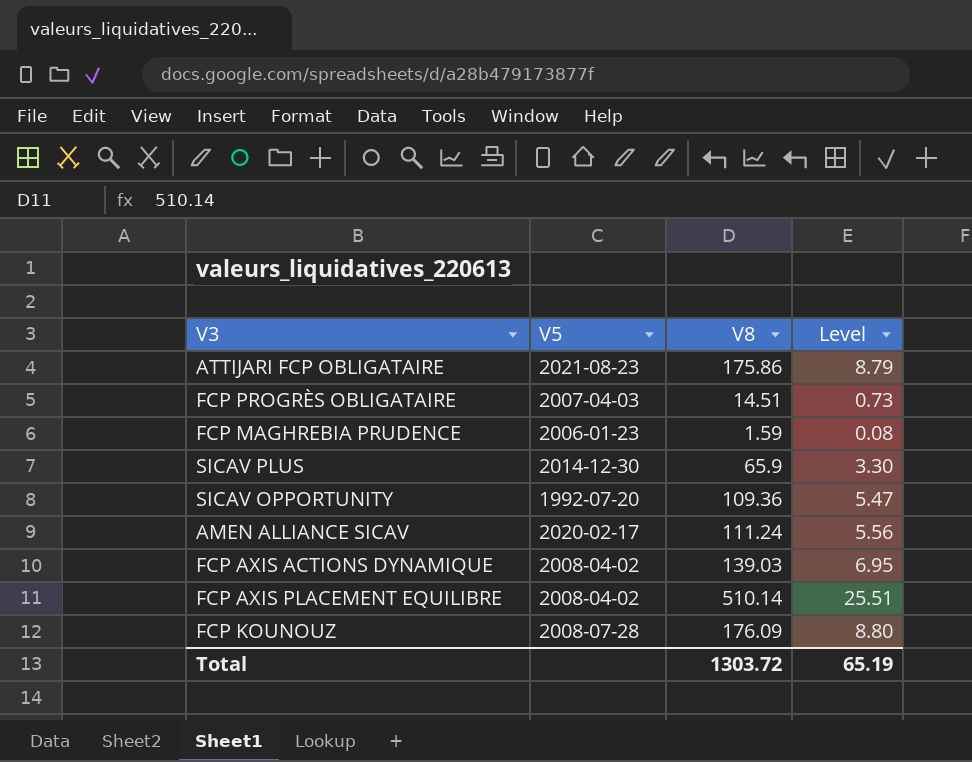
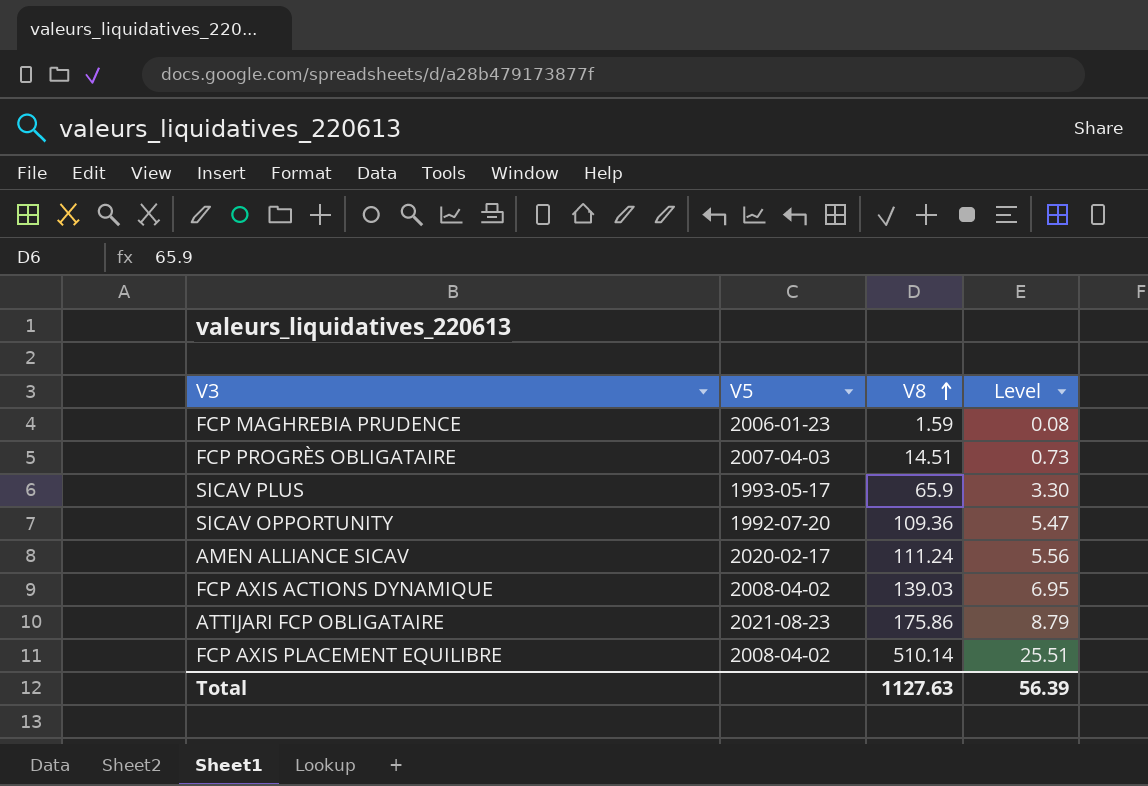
row order: none -> V8 ascending
row FCP KOUNOUZ: 2008-07-28 | 176.09 | 8.80 -> none
SICAV PLUS | V5: 2014-12-30 -> 1993-05-17
Total | V8: 1303.72 -> 1127.63
Total | Level: 65.19 -> 56.39

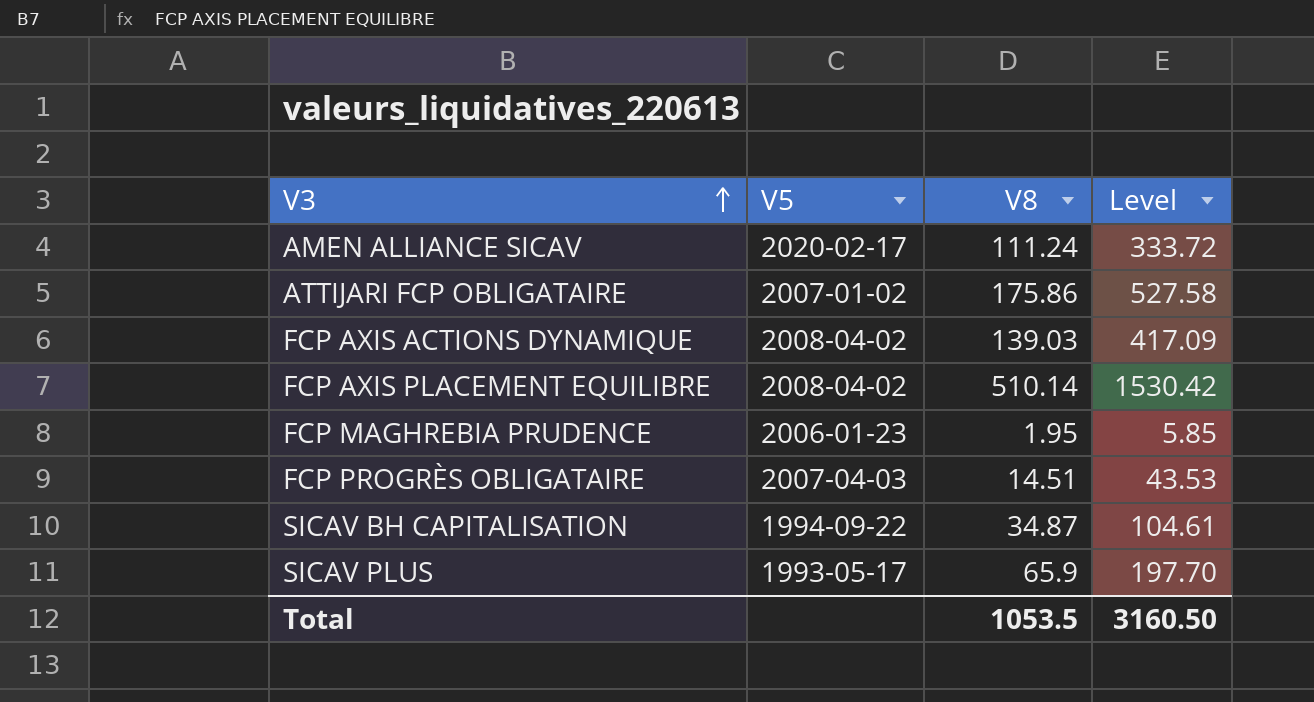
row order: V8 ascending -> V3 ascending
column Level | formula: [V8] * 0.05 -> [V8] * 3
row SICAV OPPORTUNITY: 1992-07-20 | 109.36 | 5.47 -> none
ATTIJARI FCP OBLIGATAIRE | V5: 2021-08-23 -> 2007-01-02
FCP MAGHREBIA PRUDENCE | V8: 1.59 -> 1.95
row SICAV BH CAPITALISATION: none -> 1994-09-22 | 34.87 | 104.61
Total | V8: 1127.63 -> 1053.5
Total | Level: 56.39 -> 3160.50

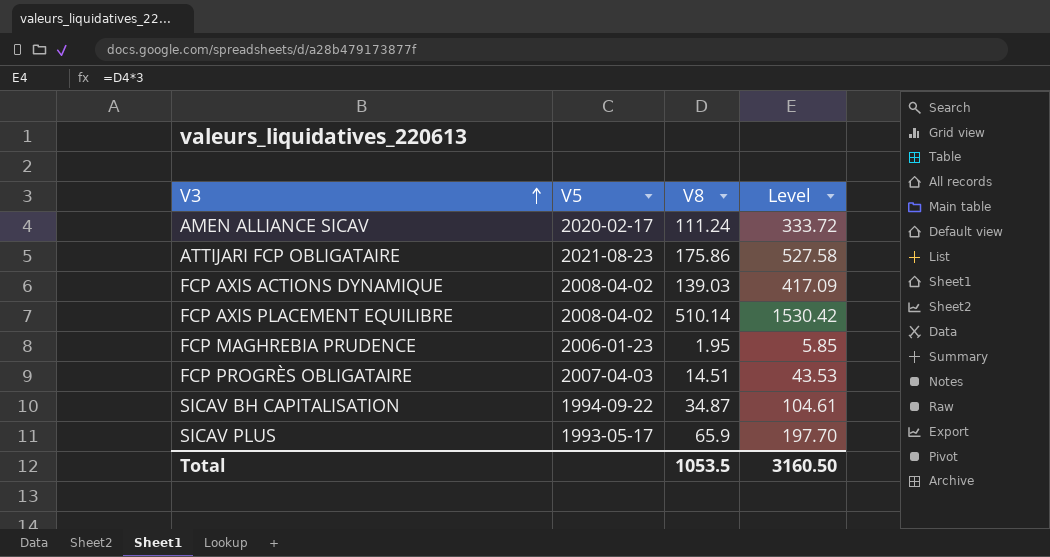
ATTIJARI FCP OBLIGATAIRE | V5: 2007-01-02 -> 2021-08-23

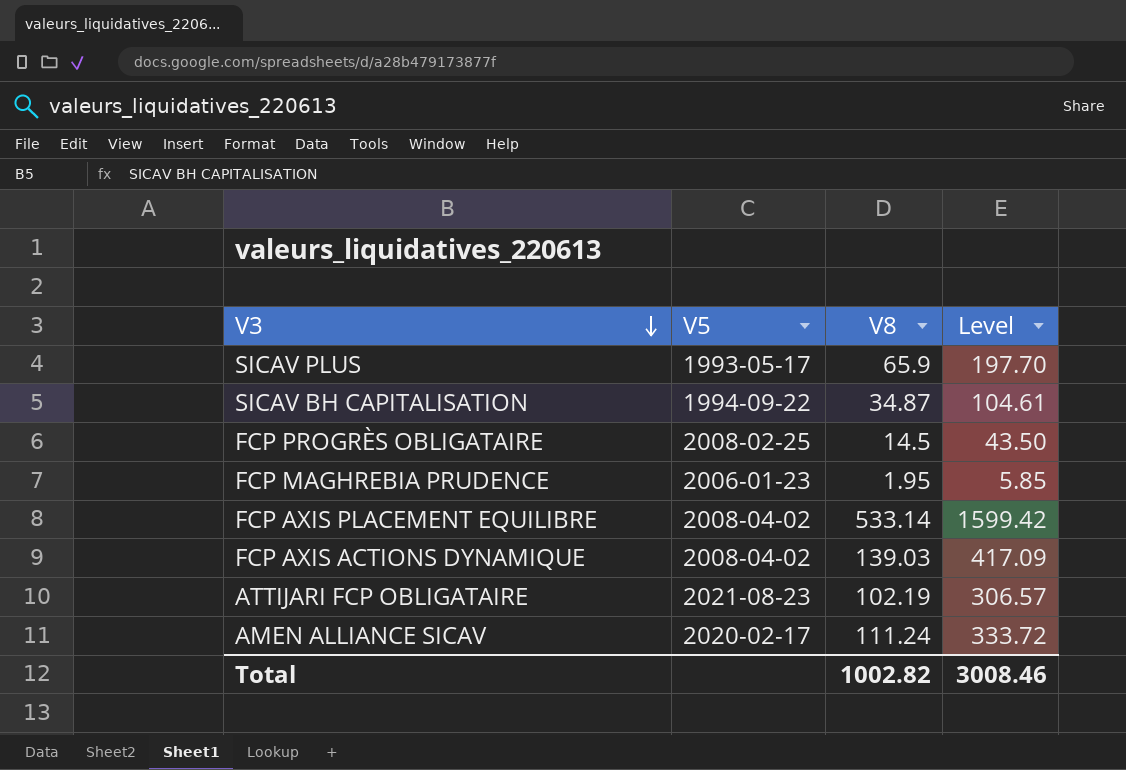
row order: V3 ascending -> V3 descending
FCP PROGRÈS OBLIGATAIRE | V5: 2007-04-03 -> 2008-02-25
FCP PROGRÈS OBLIGATAIRE | V8: 14.51 -> 14.5
FCP PROGRÈS OBLIGATAIRE | Level: 43.53 -> 43.50
FCP AXIS PLACEMENT EQUILIBRE | V8: 510.14 -> 533.14
FCP AXIS PLACEMENT EQUILIBRE | Level: 1530.42 -> 1599.42
ATTIJARI FCP OBLIGATAIRE | V8: 175.86 -> 102.19
ATTIJARI FCP OBLIGATAIRE | Level: 527.58 -> 306.57
Total | V8: 1053.5 -> 1002.82
Total | Level: 3160.50 -> 3008.46

